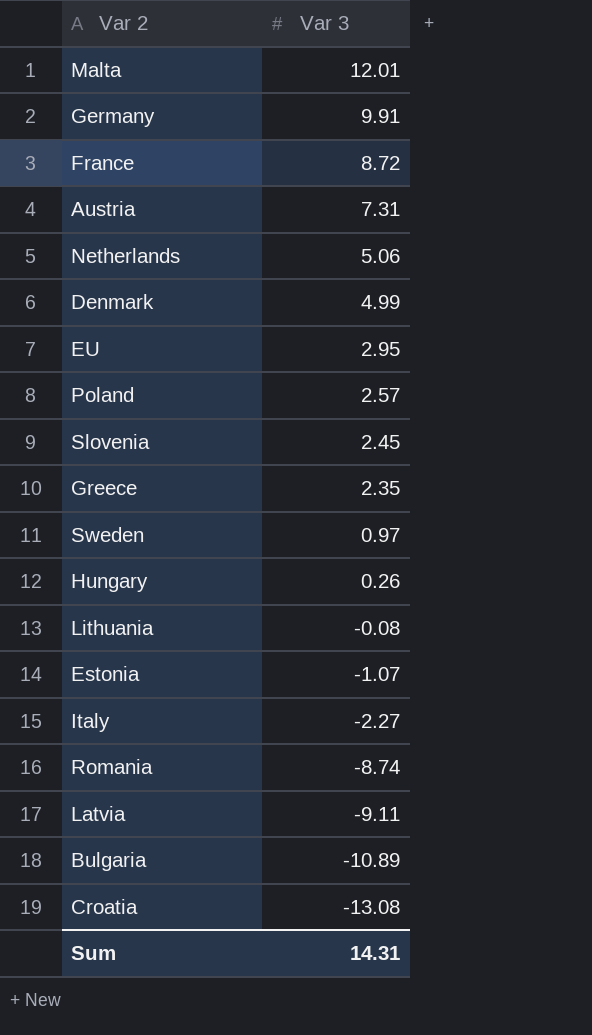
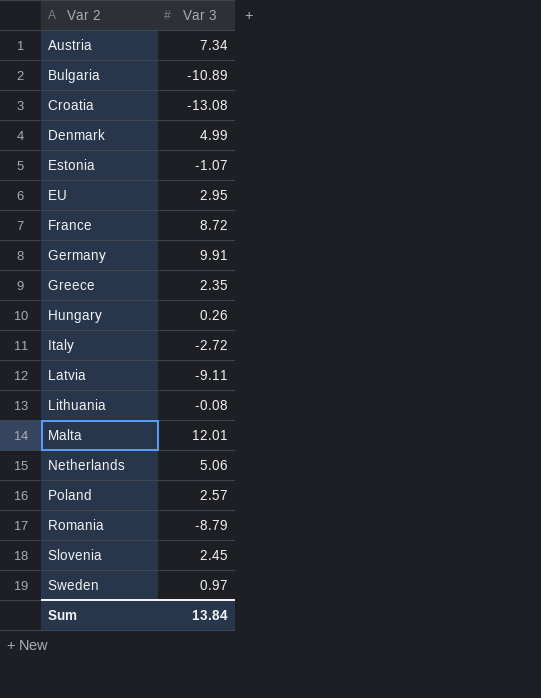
row order: Var 3 descending -> Var 2 ascending
Austria | Var 3: 7.31 -> 7.34
Italy | Var 3: -2.27 -> -2.72
Romania | Var 3: -8.74 -> -8.79
Sum | Var 3: 14.31 -> 13.84

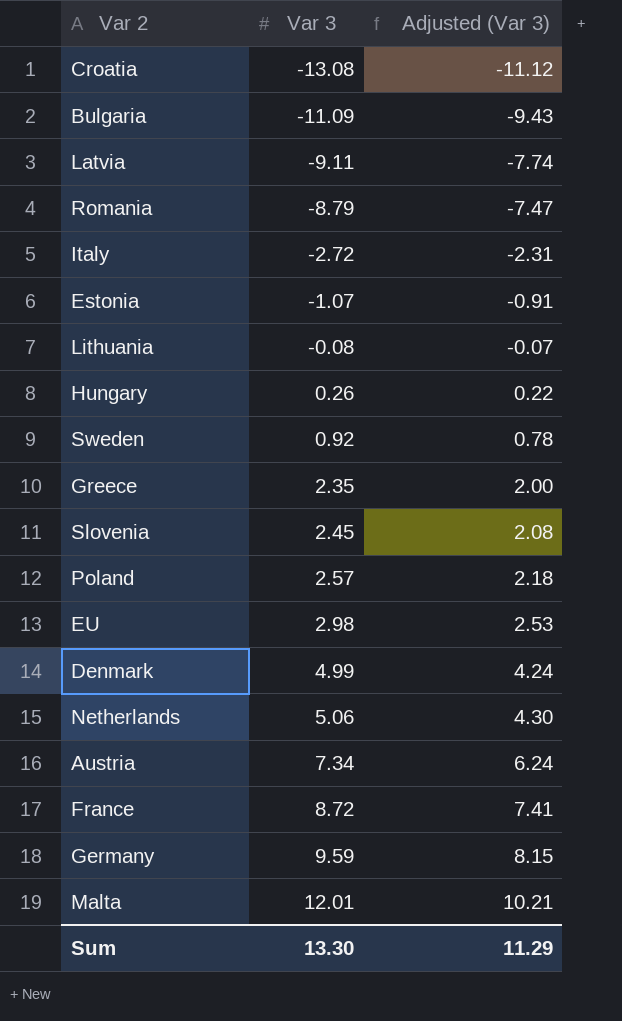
row order: Var 2 ascending -> Var 3 ascending
column Adjusted (Var 3) | formula: none -> [Var 3] * 0.85
Bulgaria | Var 3: -10.89 -> -11.09
Sweden | Var 3: 0.97 -> 0.92
EU | Var 3: 2.95 -> 2.98
Germany | Var 3: 9.91 -> 9.59
Sum | Var 3: 13.84 -> 13.30

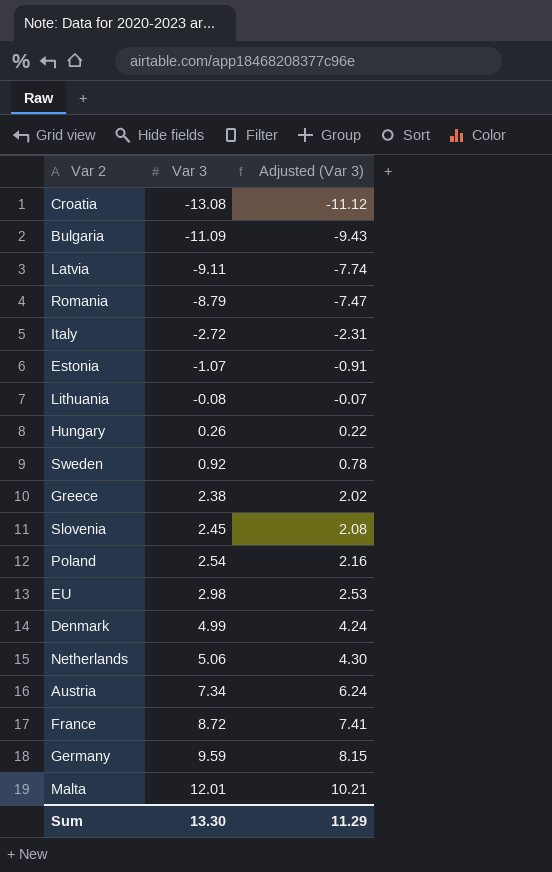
Greece | Var 3: 2.35 -> 2.38
Greece | Adjusted (Var 3): 2.00 -> 2.02
Poland | Var 3: 2.57 -> 2.54
Poland | Adjusted (Var 3): 2.18 -> 2.16

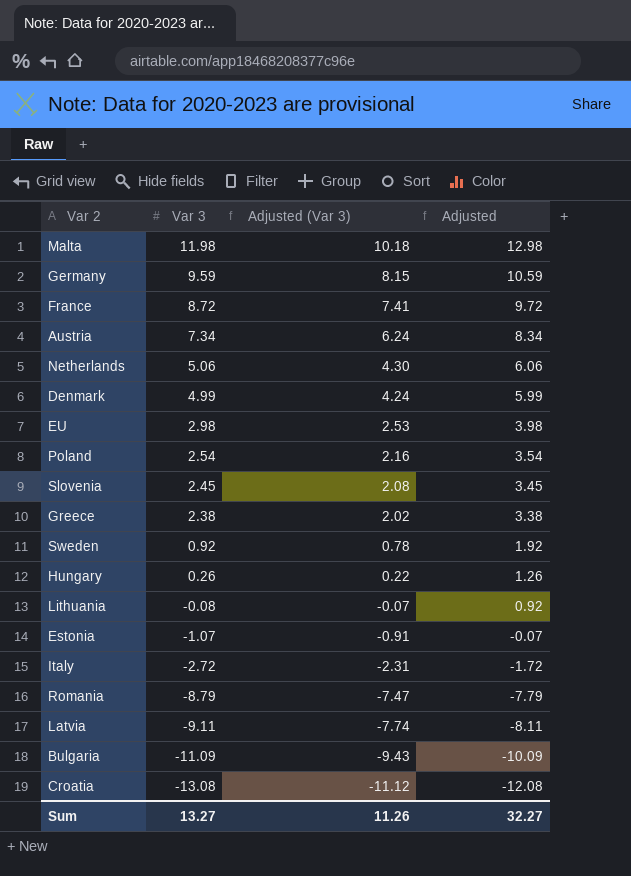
row order: Var 3 ascending -> Var 3 descending
column Adjusted | formula: none -> [Var 3] + 1
Malta | Var 3: 12.01 -> 11.98
Malta | Adjusted (Var 3): 10.21 -> 10.18
Sum | Var 3: 13.30 -> 13.27
Sum | Adjusted (Var 3): 11.29 -> 11.26

